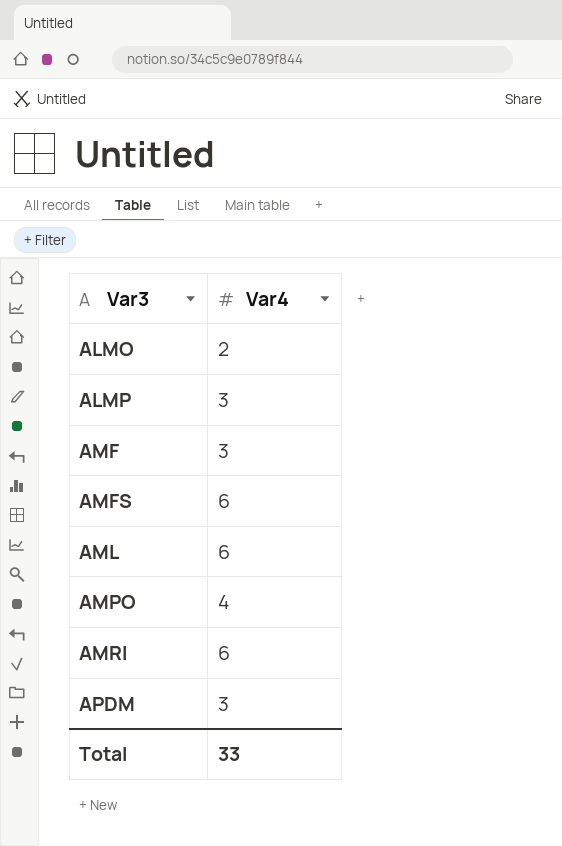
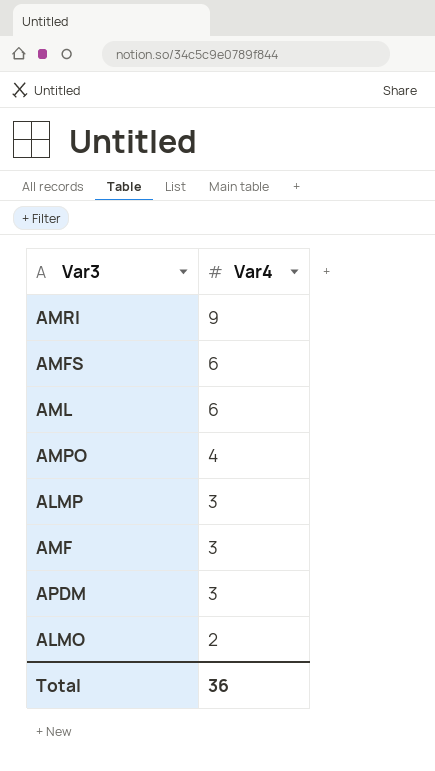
row order: Var3 ascending -> Var4 descending
AMRI | Var4: 6 -> 9
Total | Var4: 33 -> 36

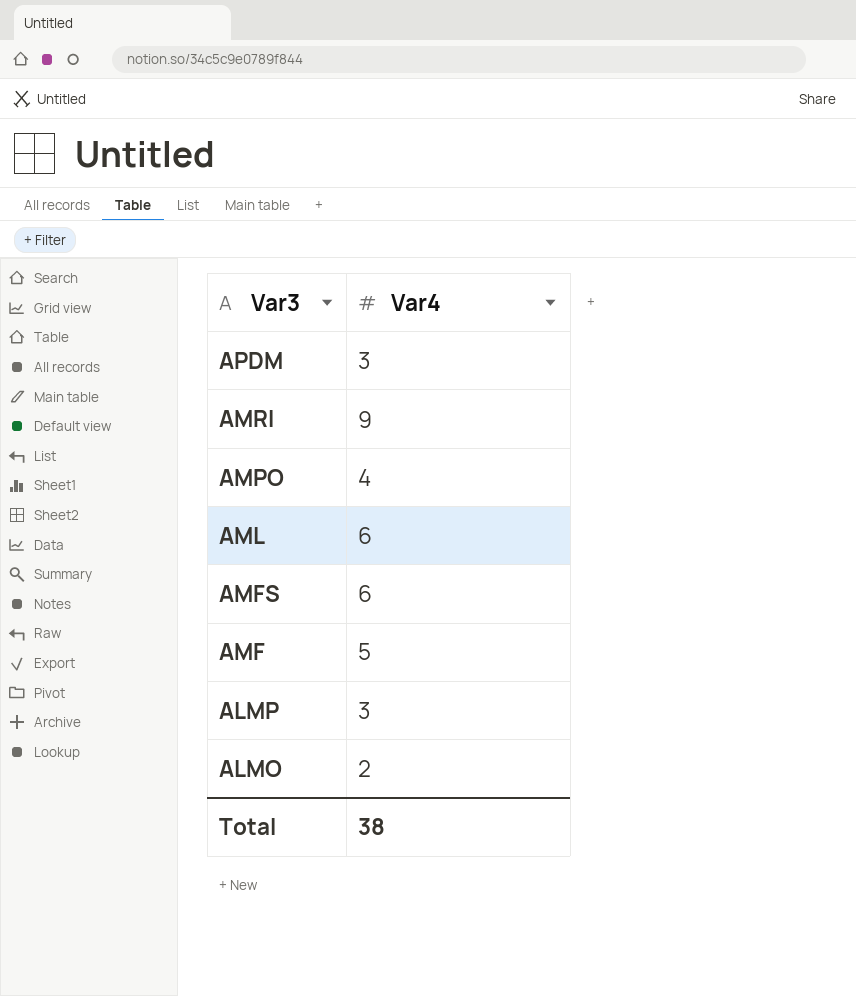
row order: Var4 descending -> Var3 descending
AMF | Var4: 3 -> 5
Total | Var4: 36 -> 38

